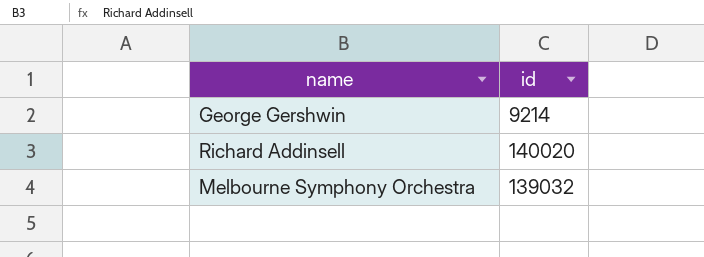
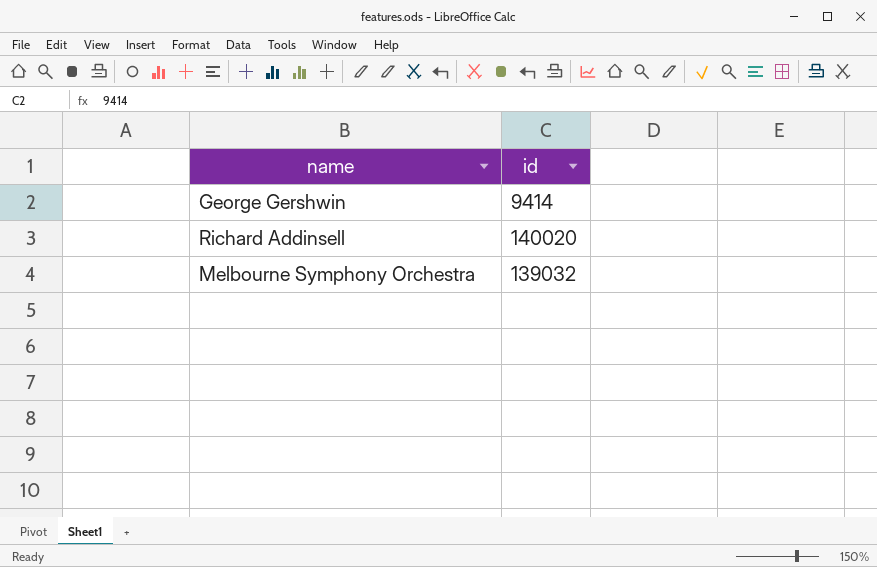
George Gershwin | id: 9214 -> 9414

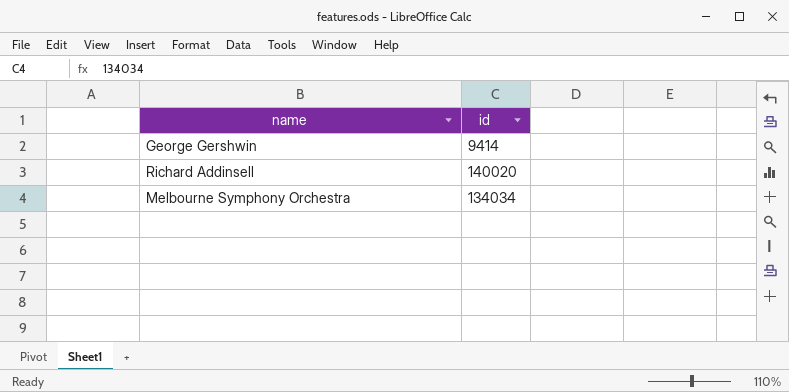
Melbourne Symphony Orchestra | id: 139032 -> 134034

